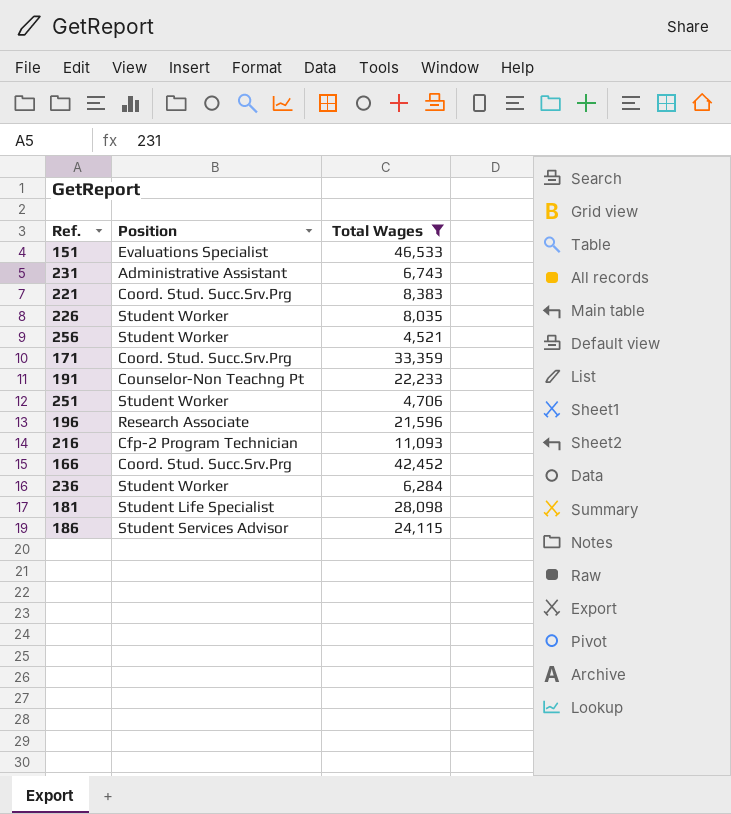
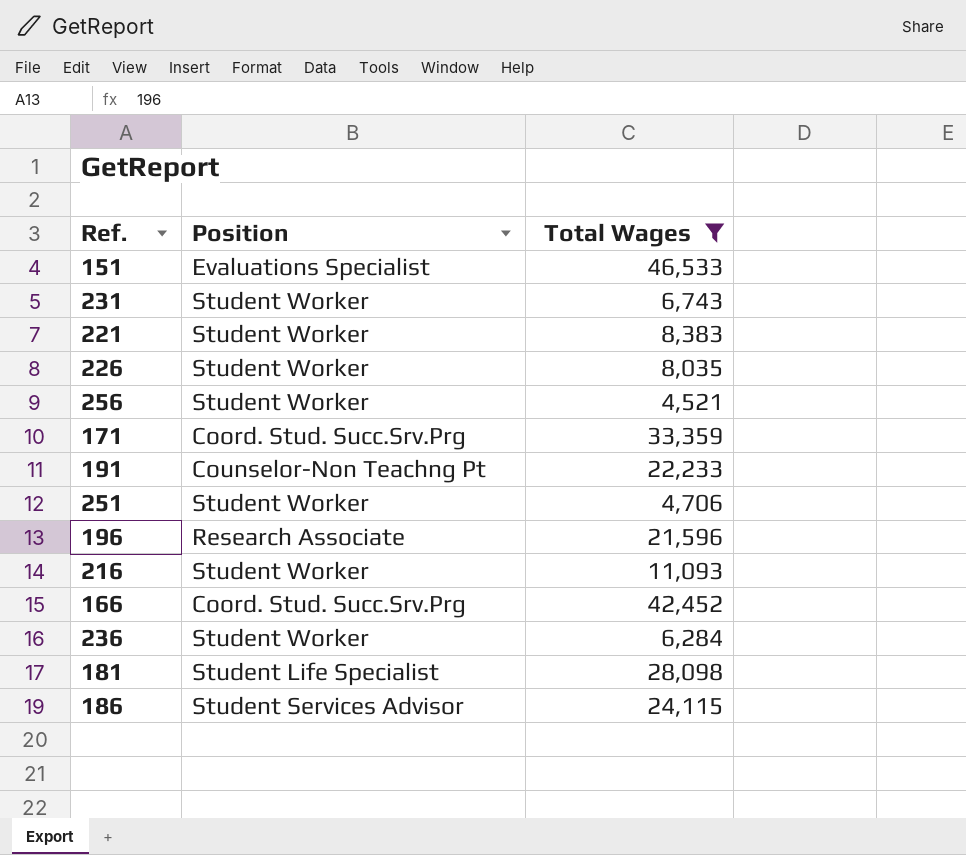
231 | Position: Administrative Assistant -> Student Worker
221 | Position: Coord. Stud. Succ.Srv.Prg -> Student Worker
216 | Position: Cfp-2 Program Technician -> Student Worker

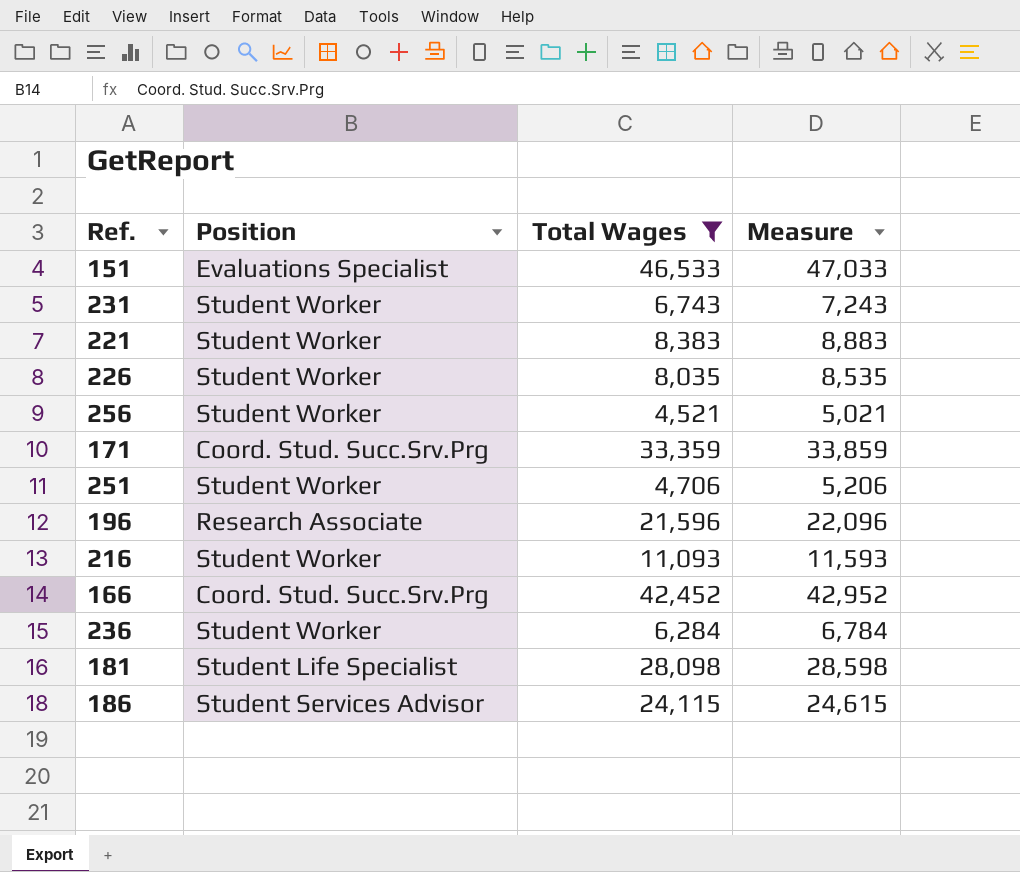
column Measure | formula: none -> [Total Wages] + 500
row 191: Counselor-Non Teachng Pt | 22,233 -> none

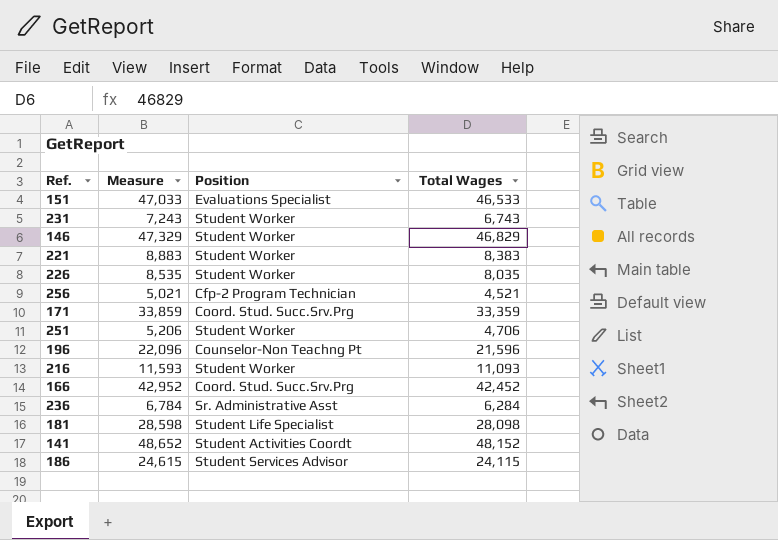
filter: Total Wages <= 46,533 -> none
column Measure | position: 4 -> 2
256 | Position: Student Worker -> Cfp-2 Program Technician
196 | Position: Research Associate -> Counselor-Non Teachng Pt
236 | Position: Student Worker -> Sr. Administrative Asst

